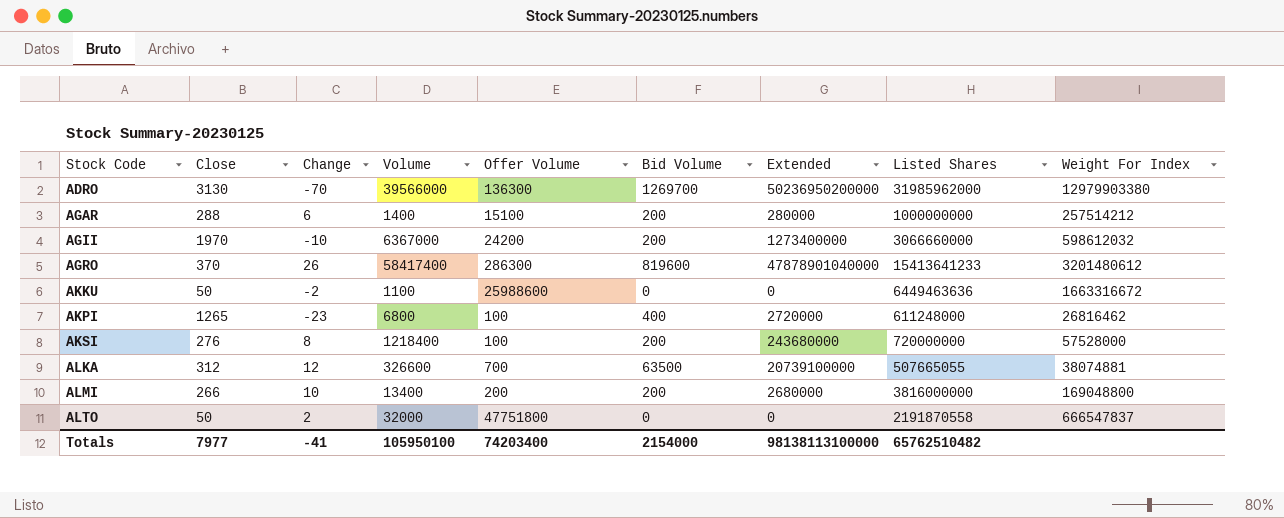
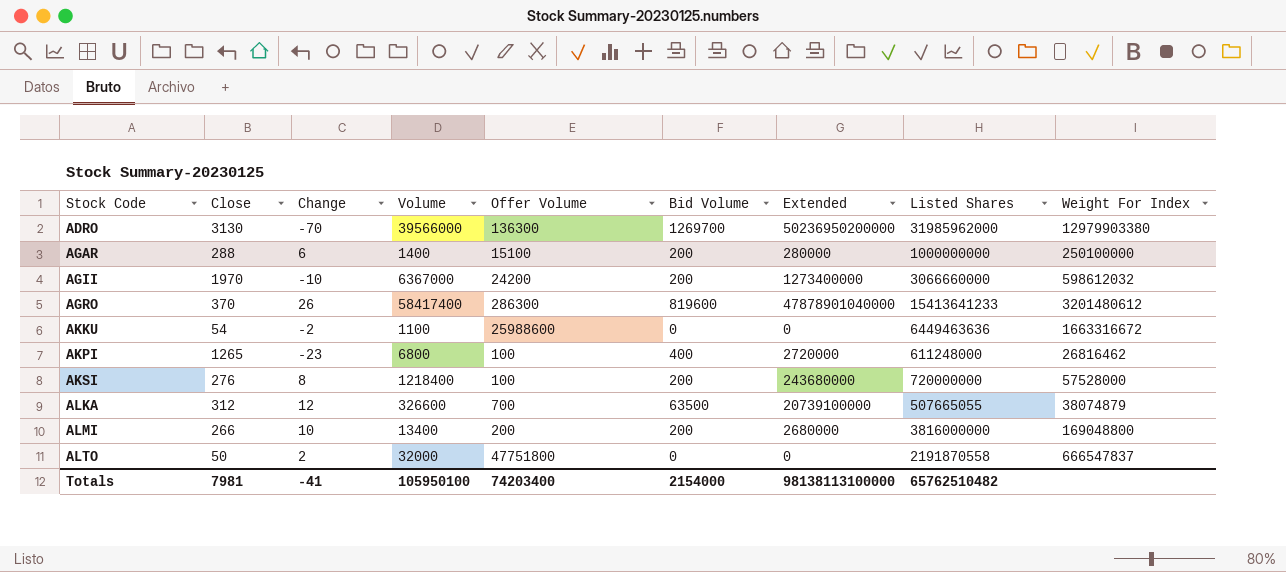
AGAR | Weight For Index: 257514212 -> 250100000
AKKU | Close: 50 -> 54
ALKA | Weight For Index: 38074881 -> 38074879
Totals | Close: 7977 -> 7981

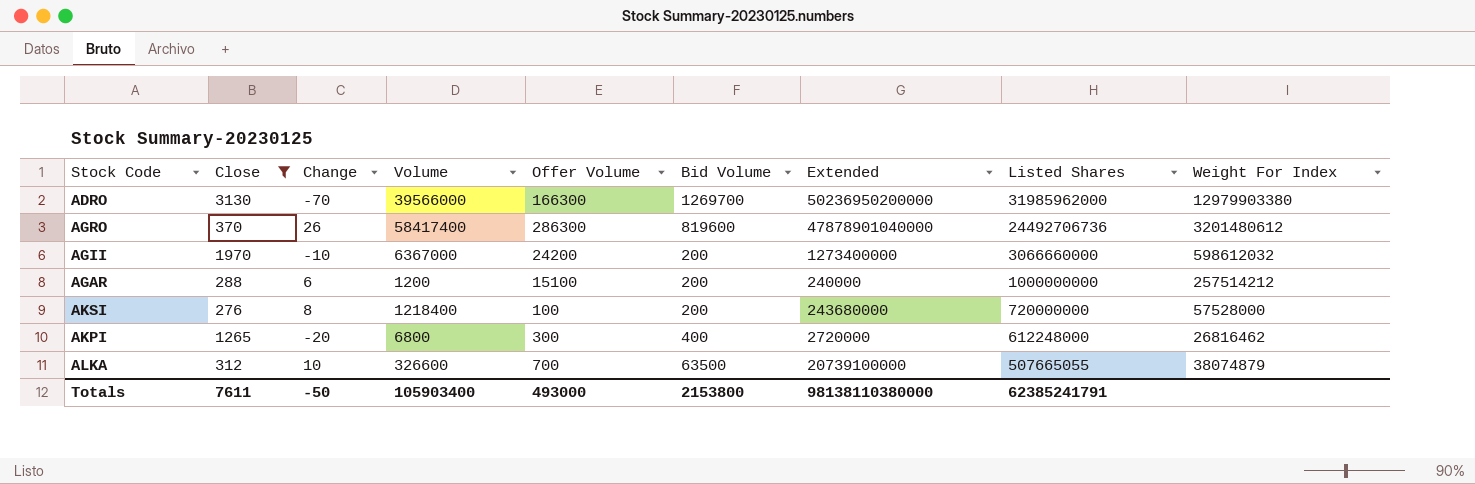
filter: none -> Close >= 276
row order: Stock Code ascending -> Listed Shares descending
ADRO | Offer Volume: 136300 -> 166300
AGRO | Listed Shares: 15413641233 -> 24492706736
AGAR | Volume: 1400 -> 1200
AGAR | Extended: 280000 -> 240000
AGAR | Weight For Index: 250100000 -> 257514212
AKPI | Change: -23 -> -20
AKPI | Offer Volume: 100 -> 300
AKPI | Listed Shares: 611248000 -> 612248000
ALKA | Change: 12 -> 10
Totals | Close: 7981 -> 7611
Totals | Change: -41 -> -50
Totals | Volume: 105950100 -> 105903400
Totals | Offer Volume: 74203400 -> 493000
Totals | Bid Volume: 2154000 -> 2153800
Totals | Extended: 98138113100000 -> 98138110380000
Totals | Listed Shares: 65762510482 -> 62385241791

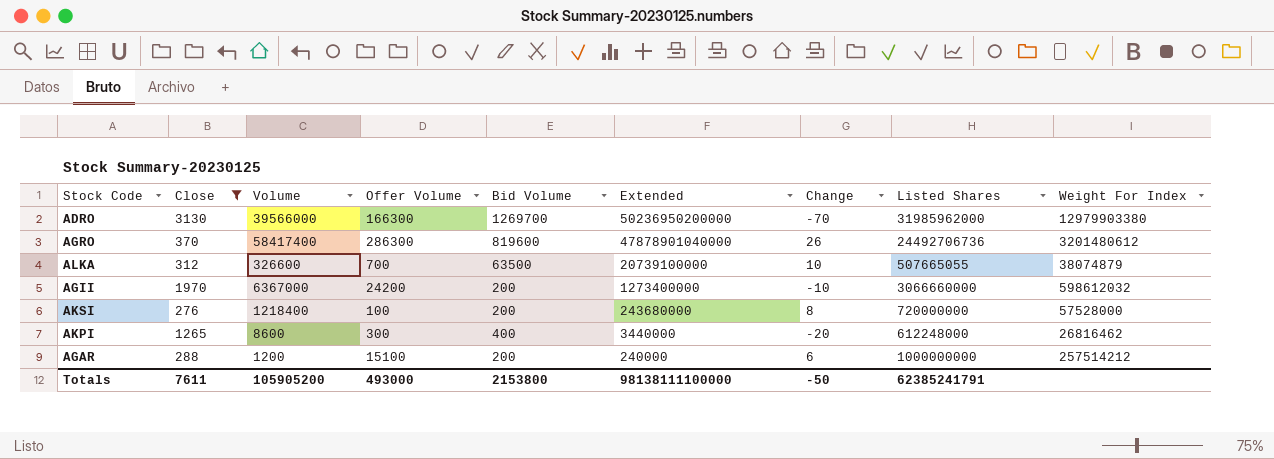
row order: Listed Shares descending -> Extended descending
column Change | position: 3 -> 7
AKPI | Volume: 6800 -> 8600
AKPI | Extended: 2720000 -> 3440000
Totals | Volume: 105903400 -> 105905200
Totals | Extended: 98138110380000 -> 98138111100000

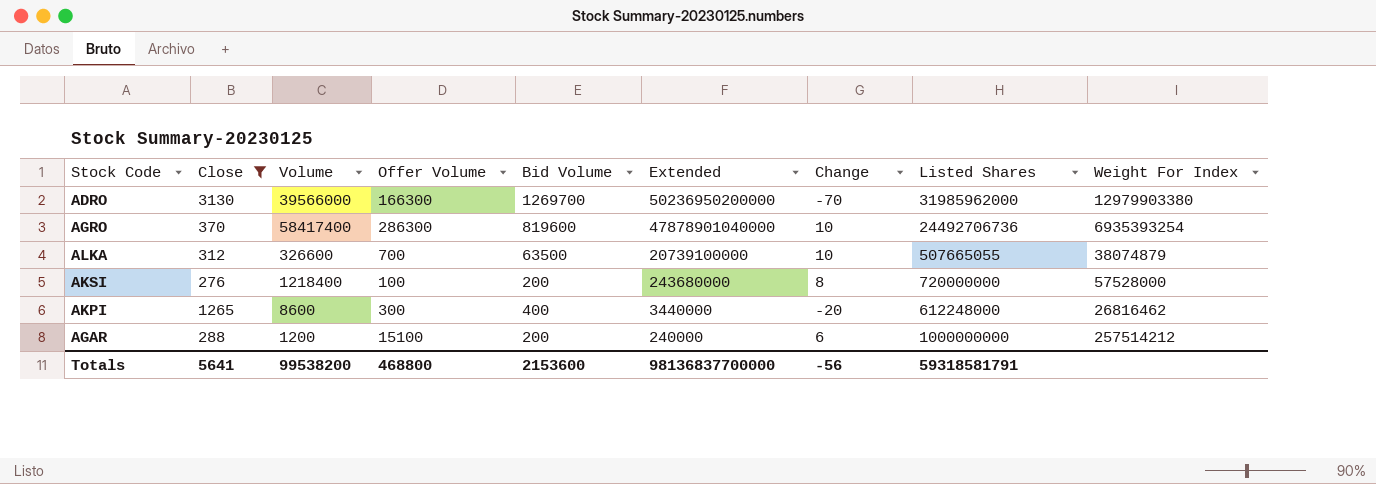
row AGII: 1970 | 6367000 | 24200 | 200 | 1273400000 | -10 | 3066660000 | 598612032 -> none
AGRO | Change: 26 -> 10
AGRO | Weight For Index: 3201480612 -> 6935393254
Totals | Close: 7611 -> 5641
Totals | Volume: 105905200 -> 99538200
Totals | Offer Volume: 493000 -> 468800
Totals | Bid Volume: 2153800 -> 2153600
Totals | Extended: 98138111100000 -> 98136837700000
Totals | Change: -50 -> -56
Totals | Listed Shares: 62385241791 -> 59318581791

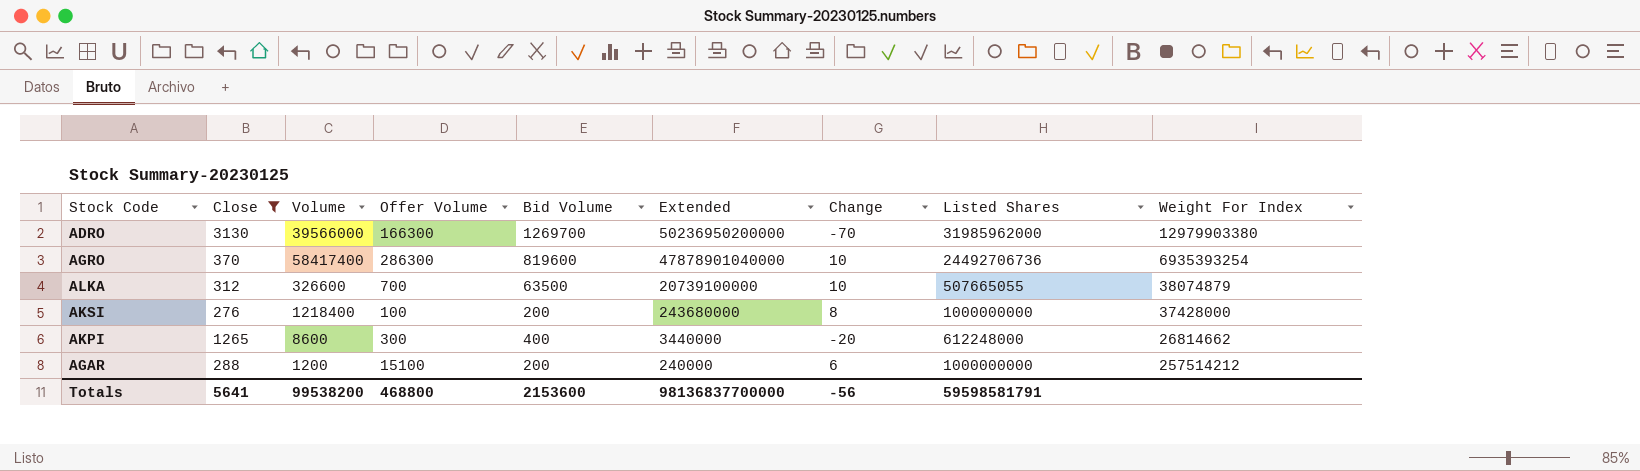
AKSI | Listed Shares: 720000000 -> 1000000000
AKSI | Weight For Index: 57528000 -> 37428000
AKPI | Weight For Index: 26816462 -> 26814662
Totals | Listed Shares: 59318581791 -> 59598581791

